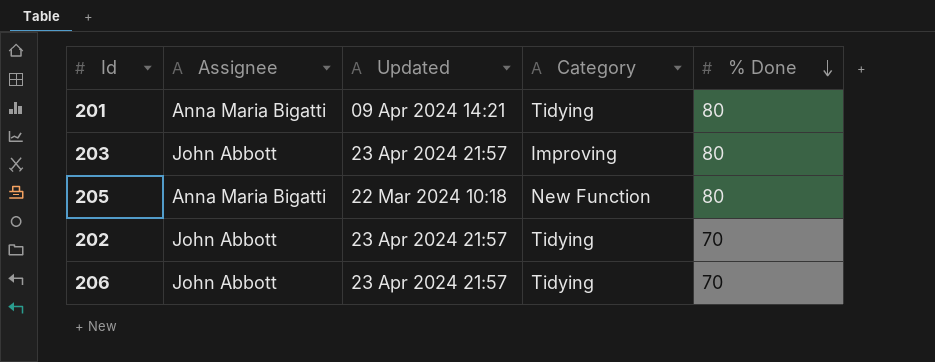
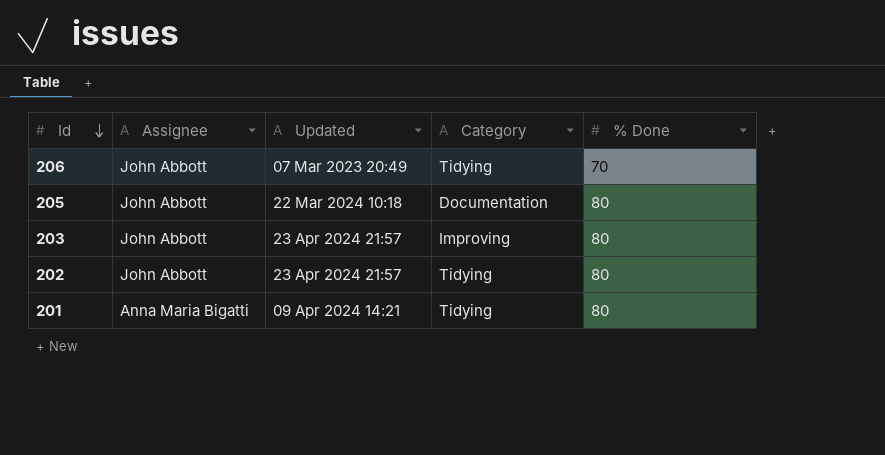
row order: % Done descending -> Id descending
206 | Updated: 23 Apr 2024 21:57 -> 07 Mar 2023 20:49
205 | Assignee: Anna Maria Bigatti -> John Abbott
205 | Category: New Function -> Documentation
202 | % Done: 70 -> 80

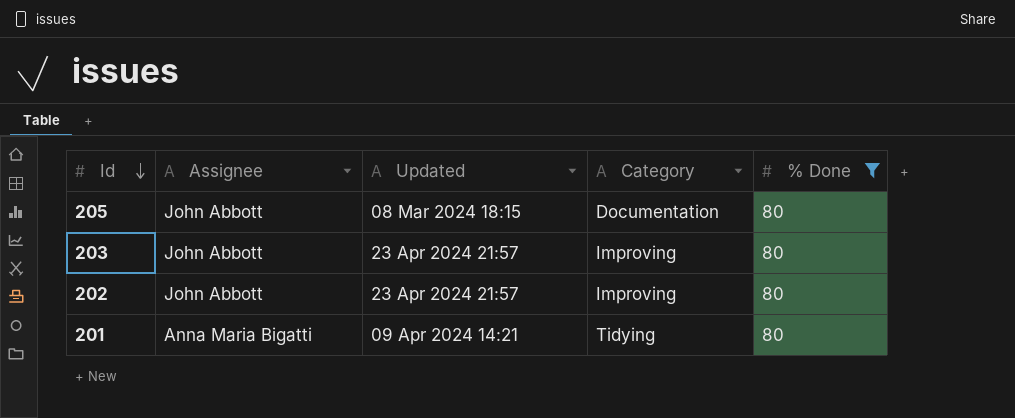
filter: none -> % Done = 80
205 | Updated: 22 Mar 2024 10:18 -> 08 Mar 2024 18:15
202 | Category: Tidying -> Improving

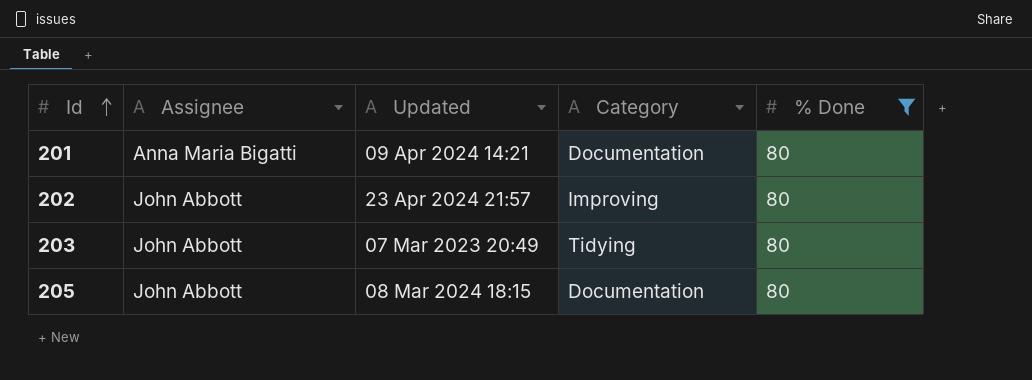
row order: Id descending -> Id ascending
201 | Category: Tidying -> Documentation
203 | Updated: 23 Apr 2024 21:57 -> 07 Mar 2023 20:49
203 | Category: Improving -> Tidying

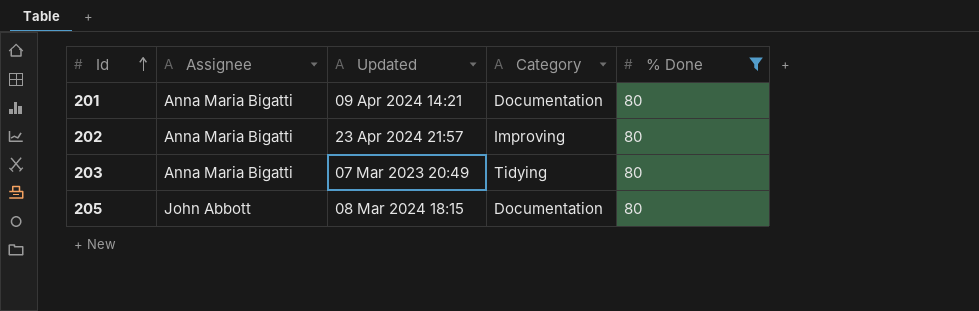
202 | Assignee: John Abbott -> Anna Maria Bigatti
203 | Assignee: John Abbott -> Anna Maria Bigatti

